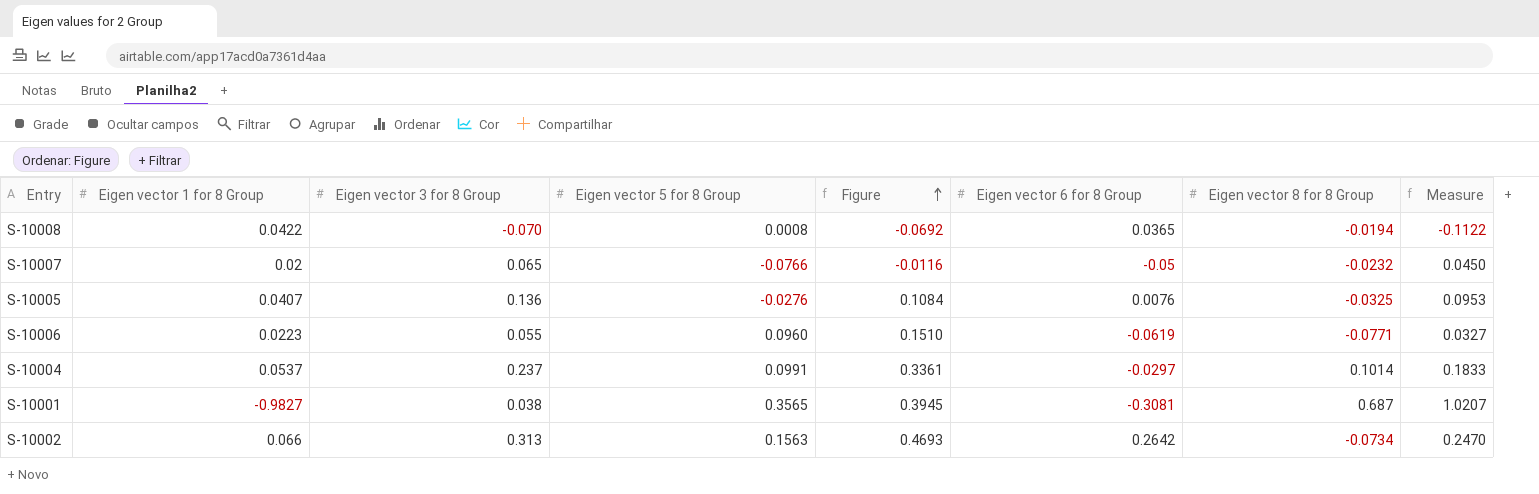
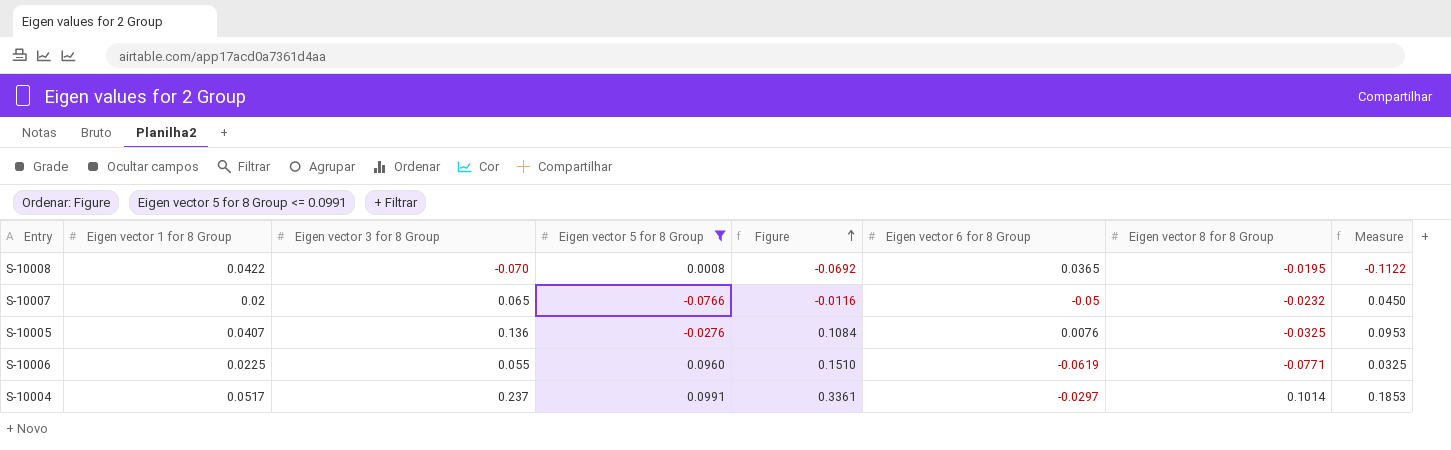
filter: none -> Eigen vector 5 for 8 Group <= 0.0991
S-10008 | Eigen vector 8 for 8 Group: -0.0194 -> -0.0195
S-10006 | Eigen vector 1 for 8 Group: 0.0223 -> 0.0225
S-10006 | Measure: 0.0327 -> 0.0325
S-10004 | Eigen vector 1 for 8 Group: 0.0537 -> 0.0517
S-10004 | Measure: 0.1833 -> 0.1853

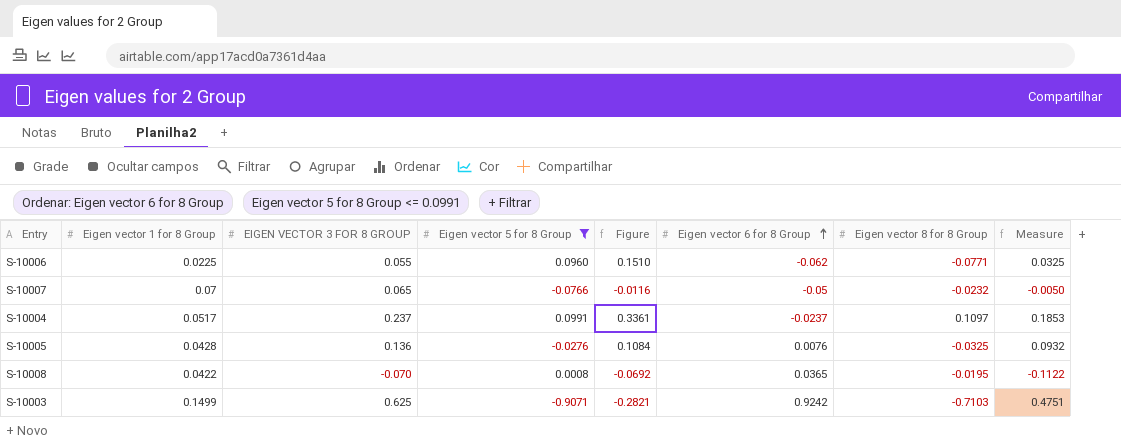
row order: Figure ascending -> Eigen vector 6 for 8 Group ascending
column name: Eigen vector 3 for 8 Group -> EIGEN VECTOR 3 FOR 8 GROUP
S-10006 | Eigen vector 6 for 8 Group: -0.0619 -> -0.062
S-10007 | Eigen vector 1 for 8 Group: 0.02 -> 0.07
S-10007 | Measure: 0.0450 -> -0.0050
S-10004 | Eigen vector 6 for 8 Group: -0.0297 -> -0.0237
S-10004 | Eigen vector 8 for 8 Group: 0.1014 -> 0.1097
S-10005 | Eigen vector 1 for 8 Group: 0.0407 -> 0.0428
S-10005 | Measure: 0.0953 -> 0.0932
row S-10003: none -> 0.1499 | 0.625 | -0.9071 | -0.2821 | 0.9242 | -0.7103 | 0.4751

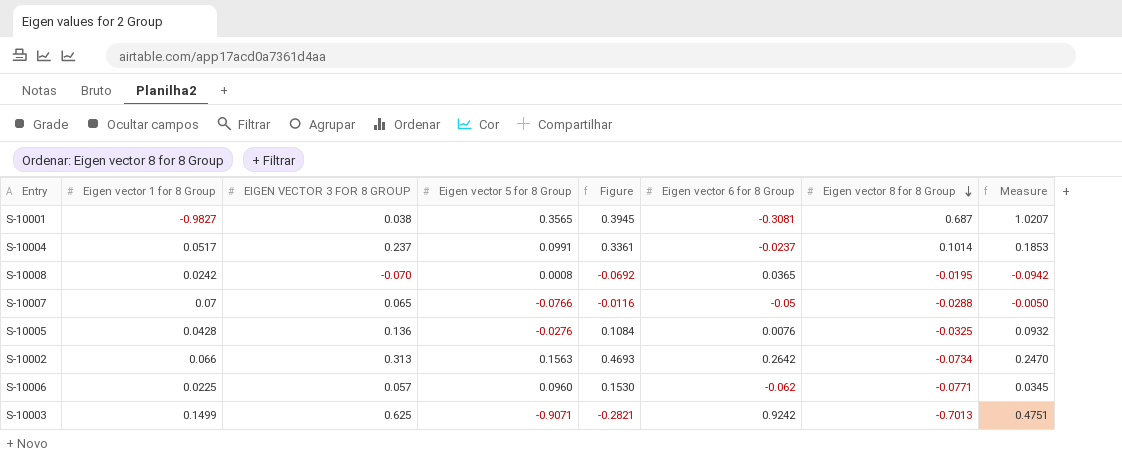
filter: Eigen vector 5 for 8 Group <= 0.0991 -> none
row order: Eigen vector 6 for 8 Group ascending -> Eigen vector 8 for 8 Group descending
S-10004 | Eigen vector 8 for 8 Group: 0.1097 -> 0.1014
S-10008 | Eigen vector 1 for 8 Group: 0.0422 -> 0.0242
S-10008 | Measure: -0.1122 -> -0.0942
S-10007 | Eigen vector 8 for 8 Group: -0.0232 -> -0.0288
S-10006 | EIGEN VECTOR 3 FOR 8 GROUP: 0.055 -> 0.057
S-10006 | Figure: 0.1510 -> 0.1530
S-10006 | Measure: 0.0325 -> 0.0345
S-10003 | Eigen vector 8 for 8 Group: -0.7103 -> -0.7013

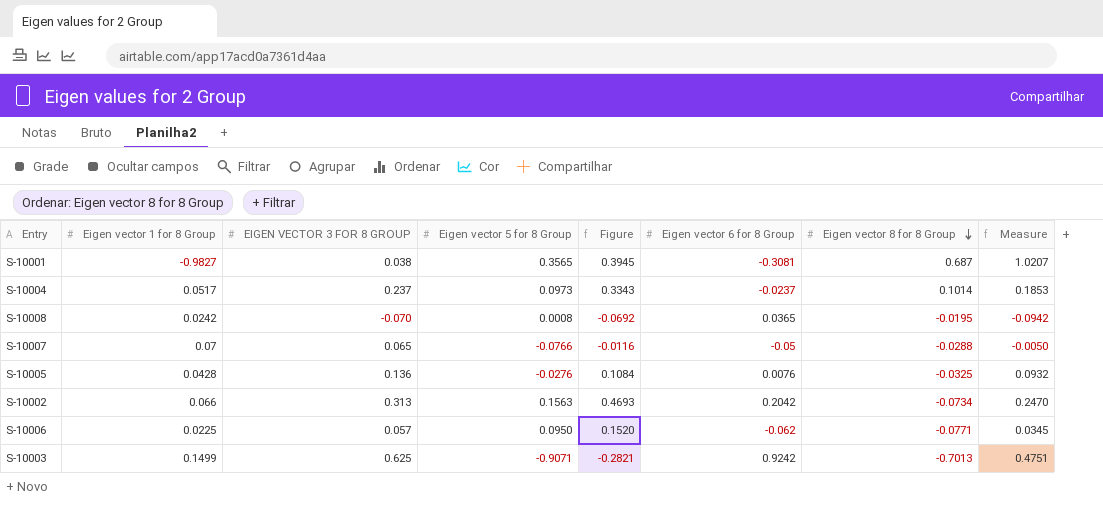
S-10004 | Eigen vector 5 for 8 Group: 0.0991 -> 0.0973
S-10004 | Figure: 0.3361 -> 0.3343
S-10002 | Eigen vector 6 for 8 Group: 0.2642 -> 0.2042
S-10006 | Eigen vector 5 for 8 Group: 0.0960 -> 0.0950
S-10006 | Figure: 0.1530 -> 0.1520

